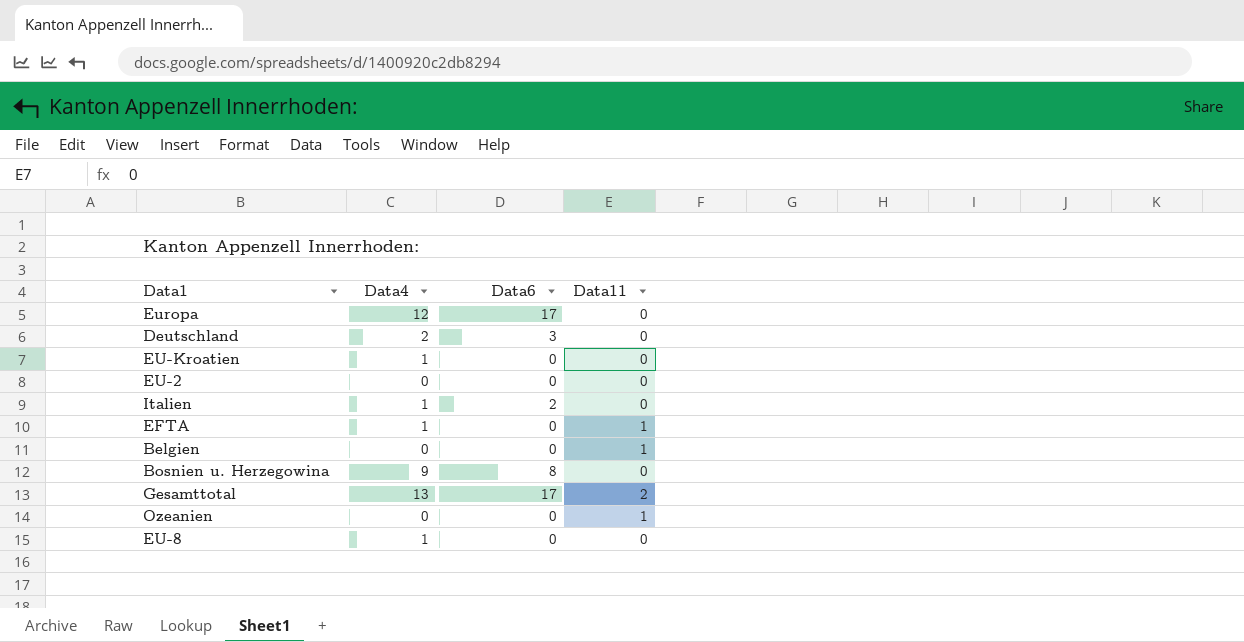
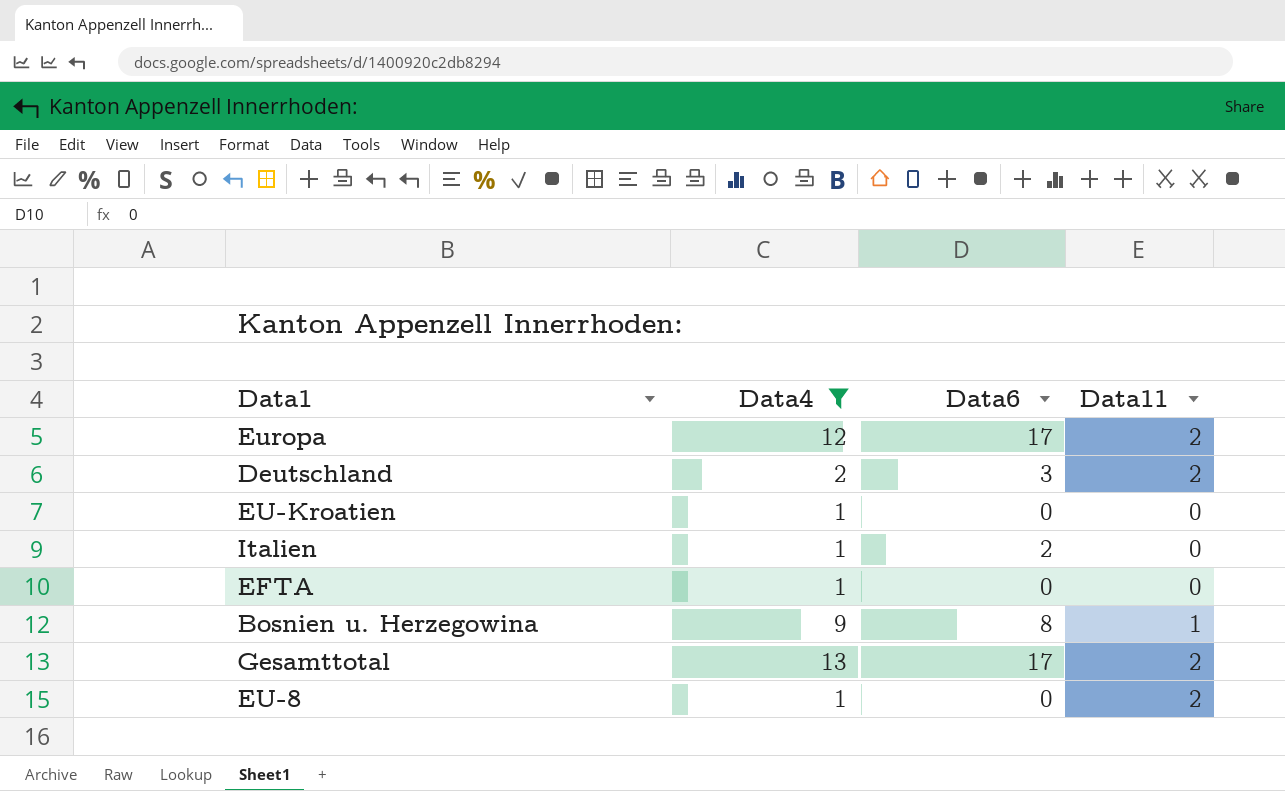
filter: none -> Data4 != 0
Europa | Data11: 0 -> 2
Deutschland | Data11: 0 -> 2
EFTA | Data11: 1 -> 0
Bosnien u. Herzegowina | Data11: 0 -> 1
EU-8 | Data11: 0 -> 2

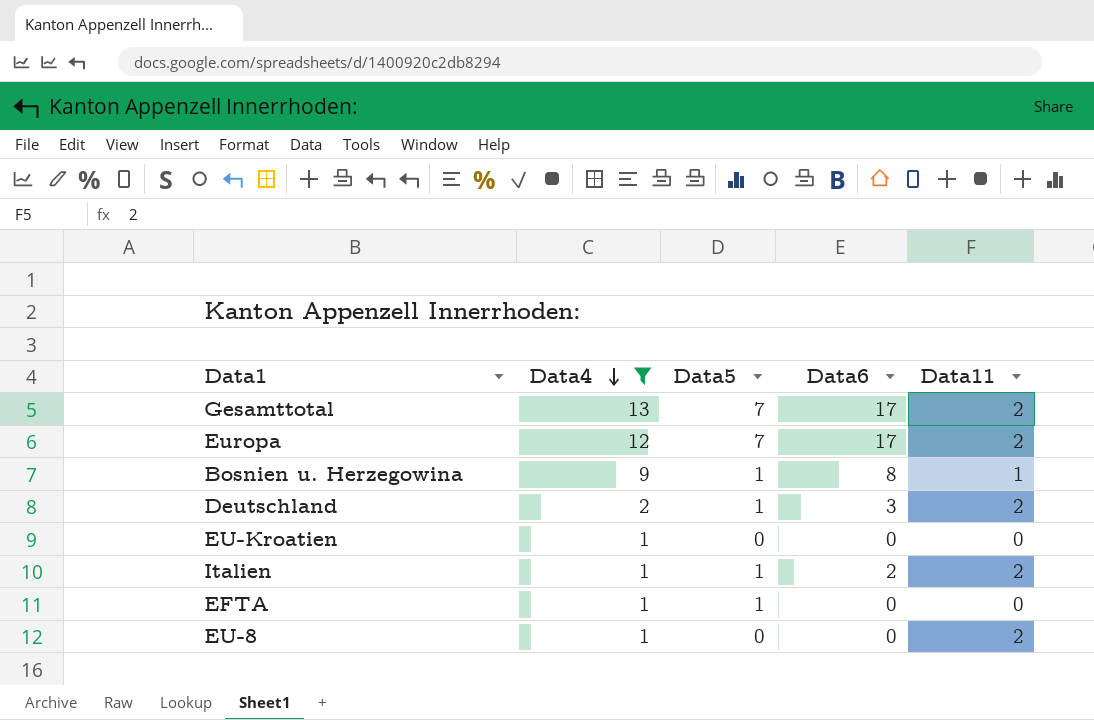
row order: none -> Data4 descending
column Data5 | position: none -> 3
Italien | Data11: 0 -> 2

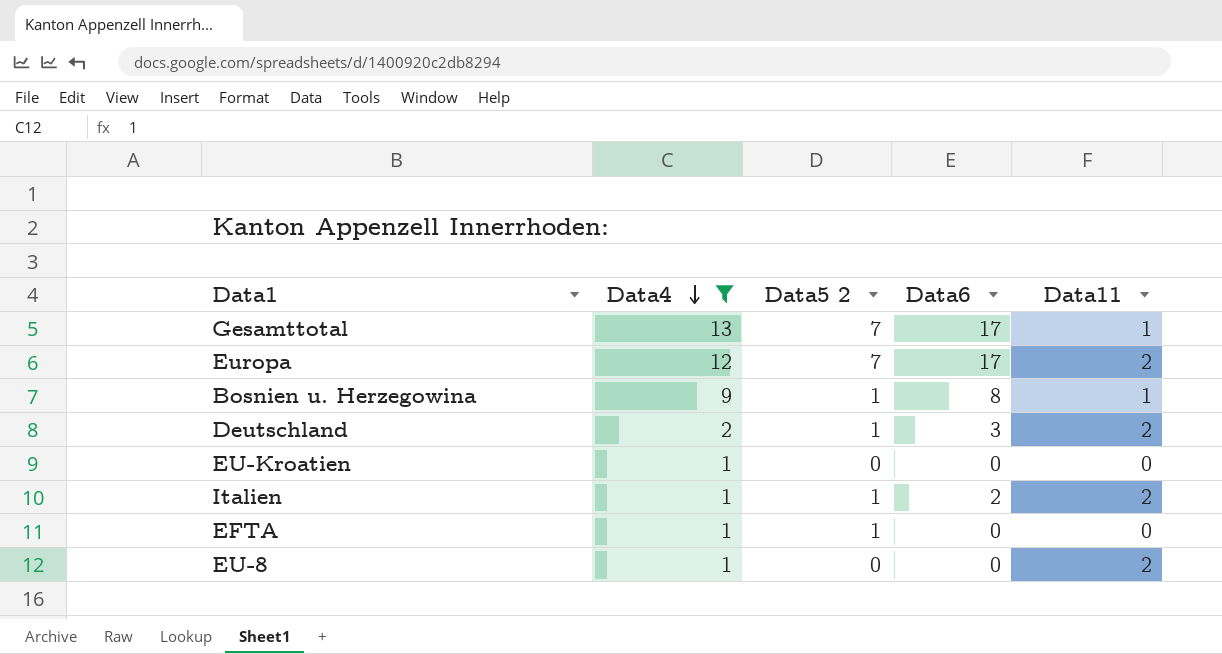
column name: Data5 -> Data5 2
Gesamttotal | Data11: 2 -> 1

